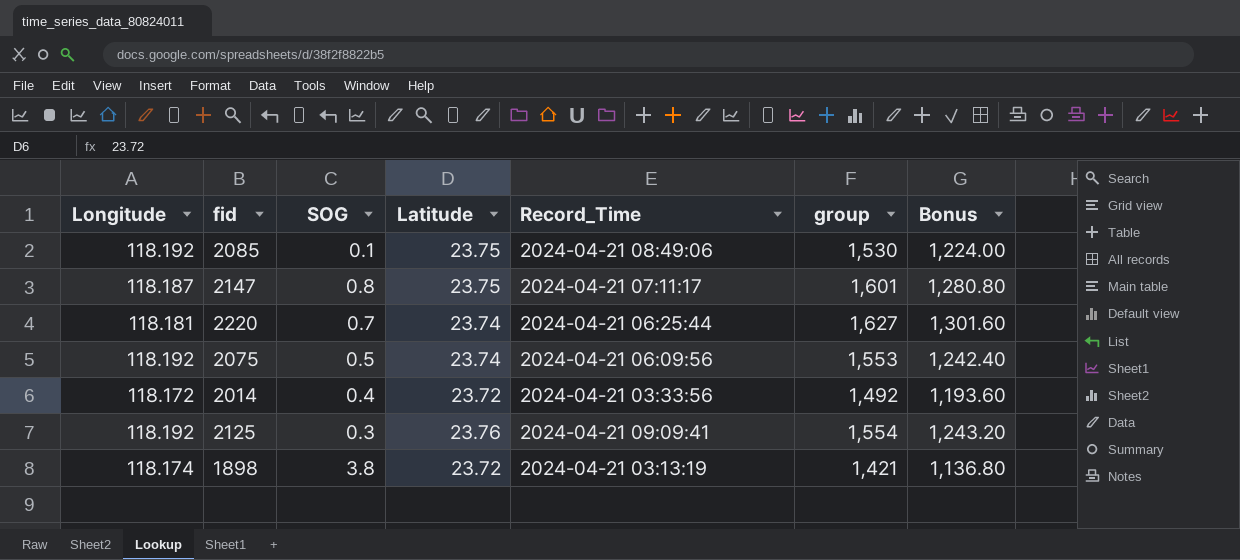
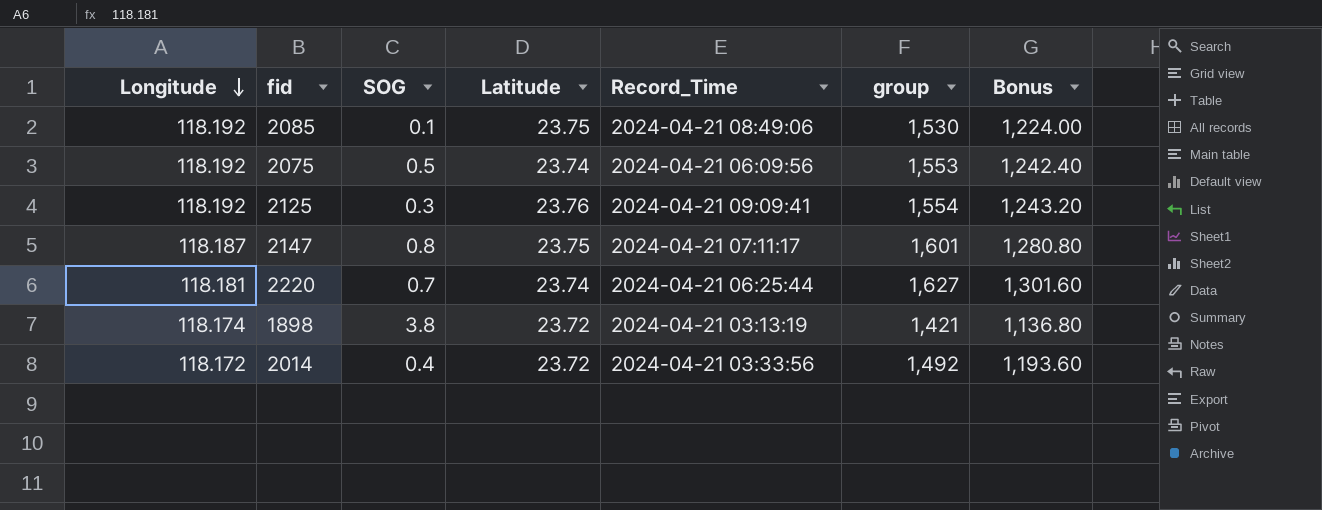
row order: none -> Longitude descending

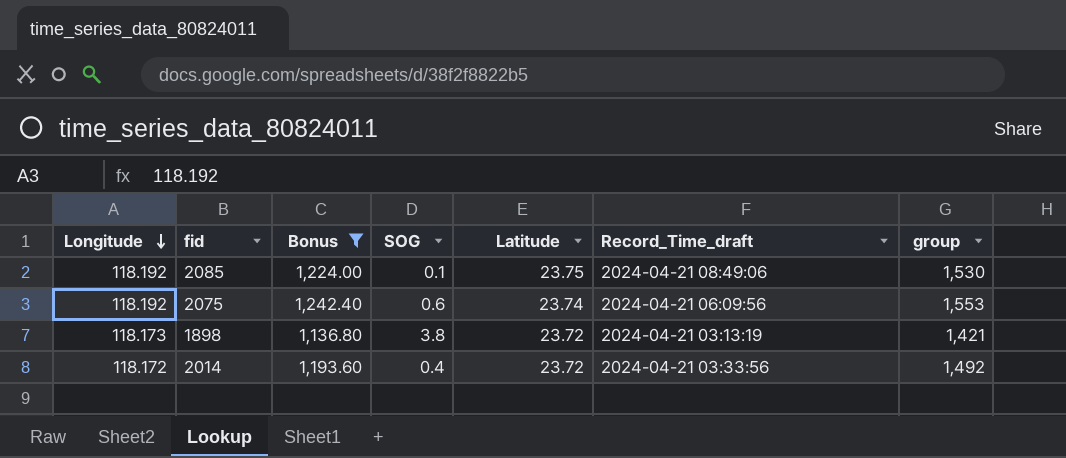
filter: none -> Bonus <= 1,242.40
column Bonus | position: 7 -> 3
column name: Record_Time -> Record_Time_draft
2075 | SOG: 0.5 -> 0.6
1898 | Longitude: 118.174 -> 118.173

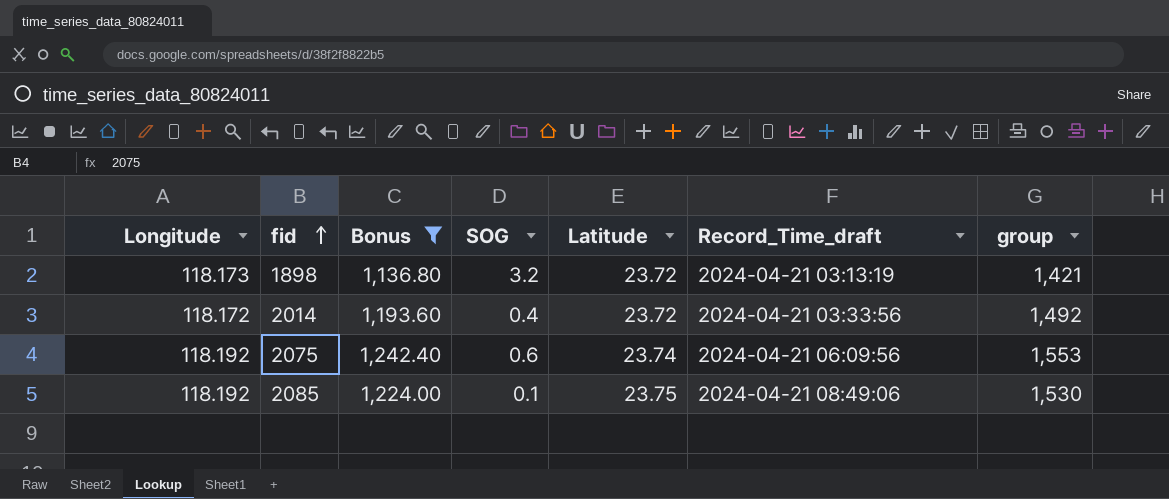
row order: Longitude descending -> fid ascending
1898 | SOG: 3.8 -> 3.2

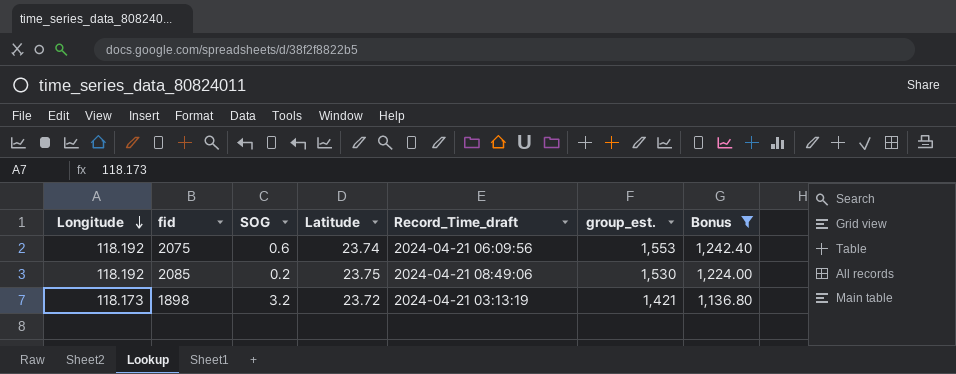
row order: fid ascending -> Longitude descending
column name: group -> group_est.
column Bonus | position: 3 -> 7
row 2014: 118.172 | 1,193.60 | 0.4 | 23.72 | 2024-04-21 03:33:56 | 1,492 -> none
2085 | SOG: 0.1 -> 0.2

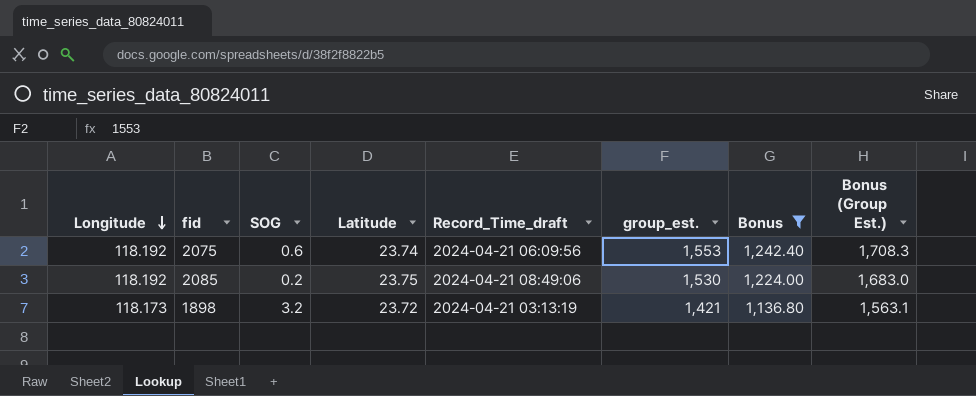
column Bonus (Group Est.) | formula: none -> [group_est.] * 1.1

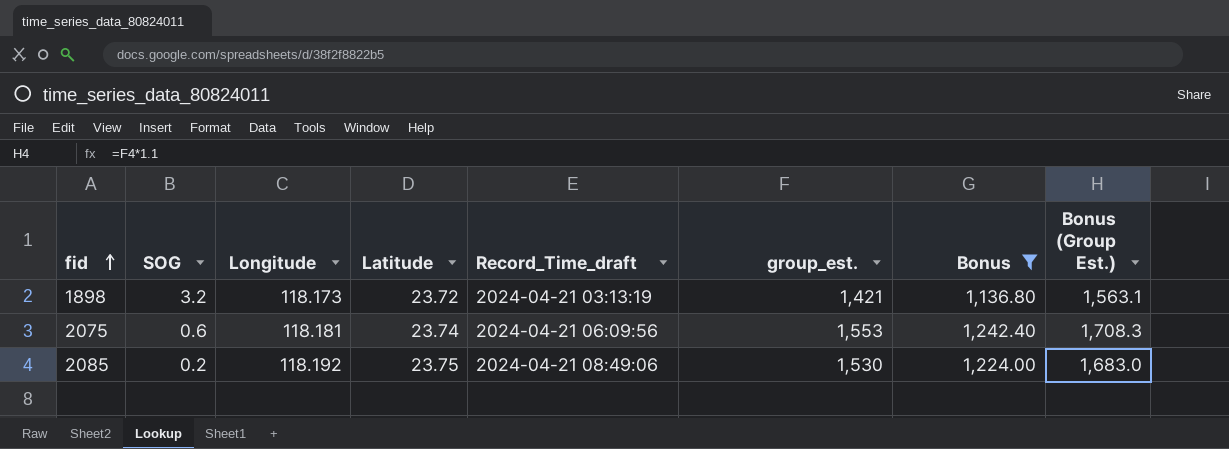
row order: Longitude descending -> fid ascending
column Longitude | position: 1 -> 3
2075 | Longitude: 118.192 -> 118.181

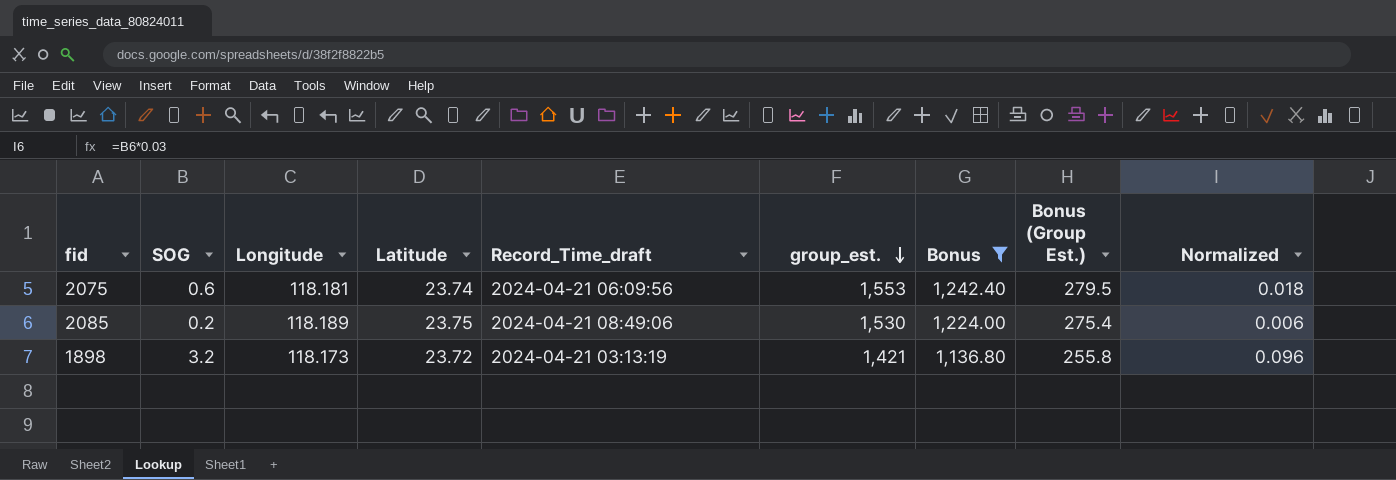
row order: fid ascending -> group_est. descending
column Bonus (Group Est.) | formula: [group_est.] * 1.1 -> [group_est.] * 0.18
column Normalized | formula: none -> [SOG] * 0.03
2085 | Longitude: 118.192 -> 118.189

